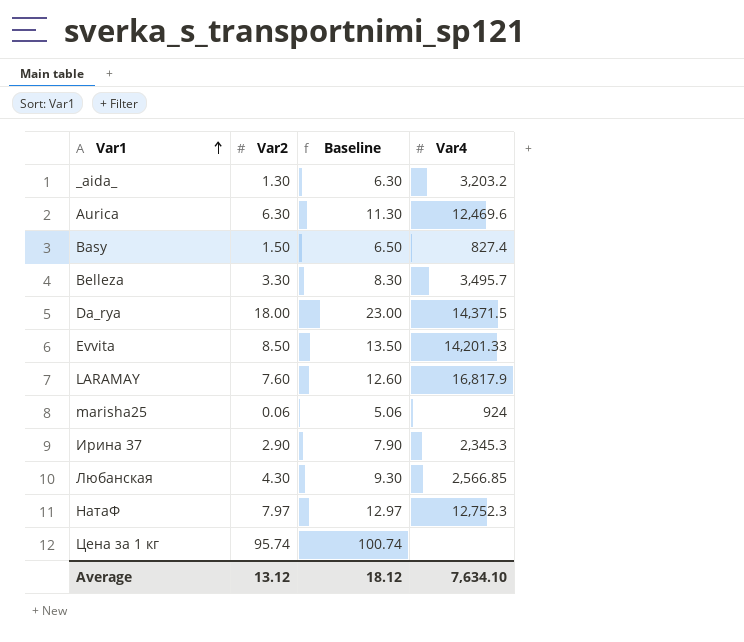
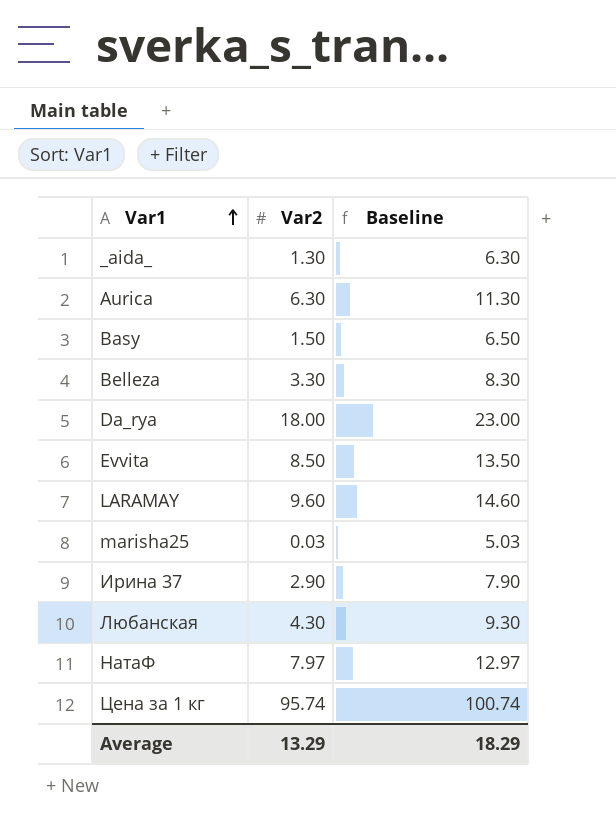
column Var4 | position: 4 -> none
LARAMAY | Var2: 7.60 -> 9.60
LARAMAY | Baseline: 12.60 -> 14.60
marisha25 | Var2: 0.06 -> 0.03
marisha25 | Baseline: 5.06 -> 5.03
Average | Var2: 13.12 -> 13.29
Average | Baseline: 18.12 -> 18.29

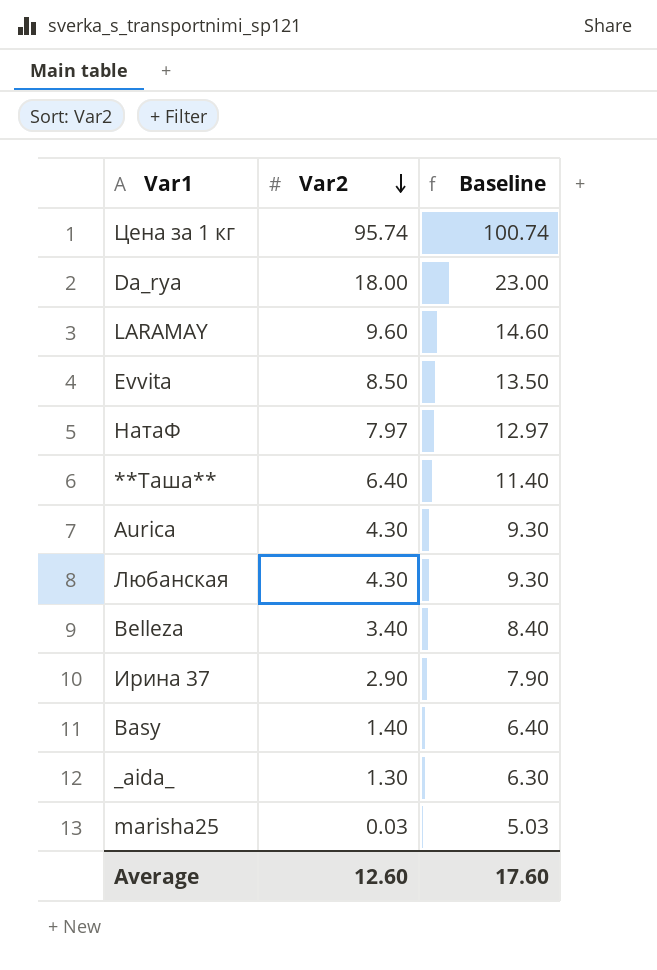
row order: Var1 ascending -> Var2 descending
row **Таша**: none -> 6.40 | 11.40
Aurica | Var2: 6.30 -> 4.30
Aurica | Baseline: 11.30 -> 9.30
Belleza | Var2: 3.30 -> 3.40
Belleza | Baseline: 8.30 -> 8.40
Basy | Var2: 1.50 -> 1.40
Basy | Baseline: 6.50 -> 6.40
Average | Var2: 13.29 -> 12.60
Average | Baseline: 18.29 -> 17.60

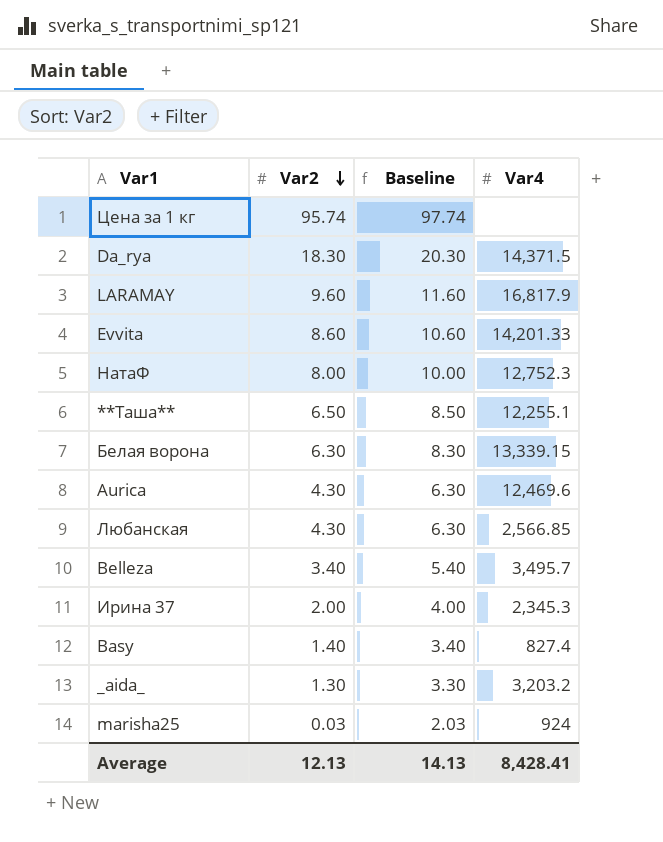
column Baseline | formula: [Var2] + 5 -> [Var2] + 2
column Var4 | position: none -> 4
Da_rya | Var2: 18.00 -> 18.30
Evvita | Var2: 8.50 -> 8.60
НатаФ | Var2: 7.97 -> 8.00
**Таша** | Var2: 6.40 -> 6.50
row Белая ворона: none -> 6.30 | 8.30 | 13,339.15
Ирина 37 | Var2: 2.90 -> 2.00
Average | Var2: 12.60 -> 12.13
Average | Baseline: 17.60 -> 14.13

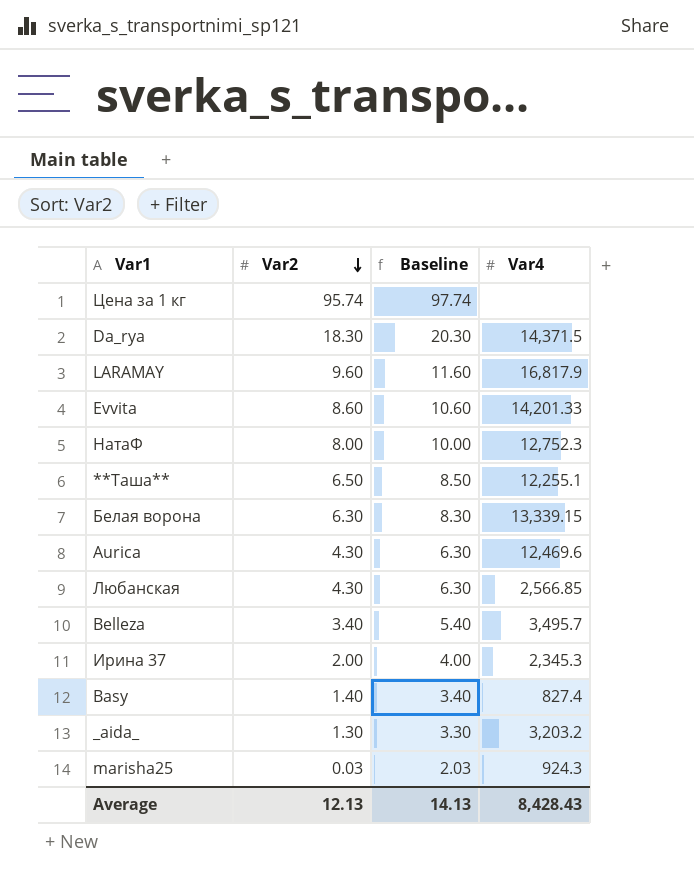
marisha25 | Var4: 924 -> 924.3
Average | Var4: 8,428.41 -> 8,428.43

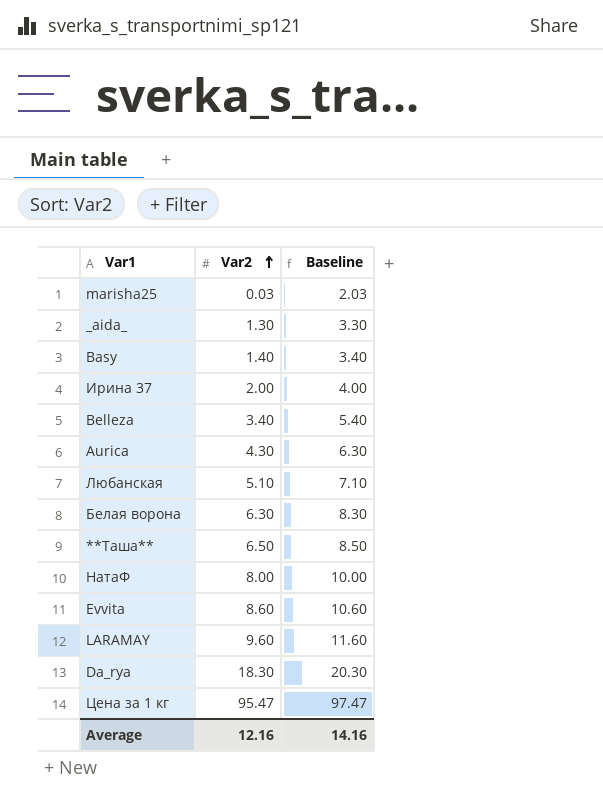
row order: Var2 descending -> Var2 ascending
column Var4 | position: 4 -> none
Любанская | Var2: 4.30 -> 5.10
Любанская | Baseline: 6.30 -> 7.10
Цена за 1 кг | Var2: 95.74 -> 95.47
Цена за 1 кг | Baseline: 97.74 -> 97.47
Average | Var2: 12.13 -> 12.16
Average | Baseline: 14.13 -> 14.16

